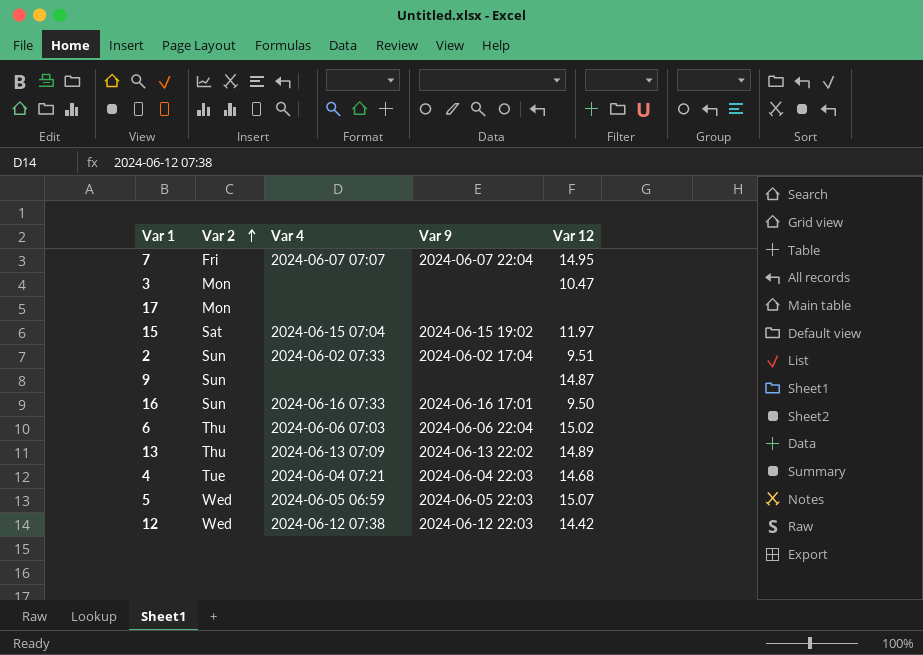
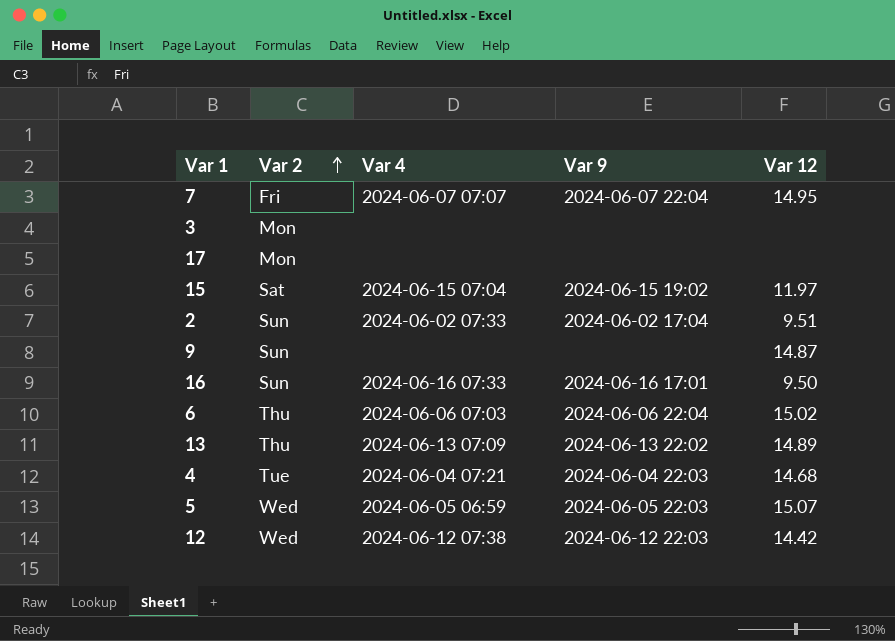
3 | Var 12: 10.47 -> none

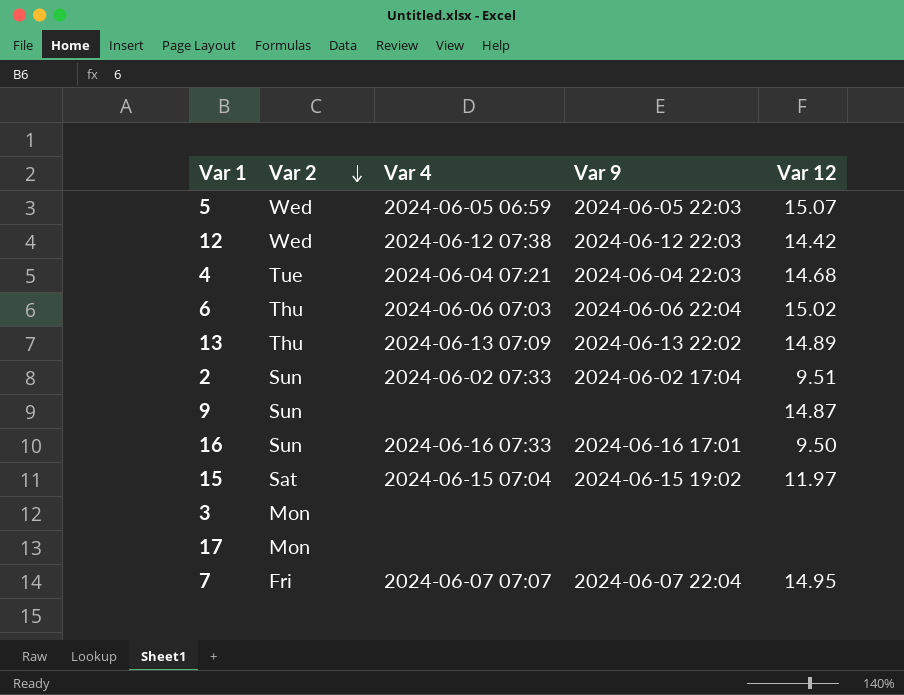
row order: Var 2 ascending -> Var 2 descending

